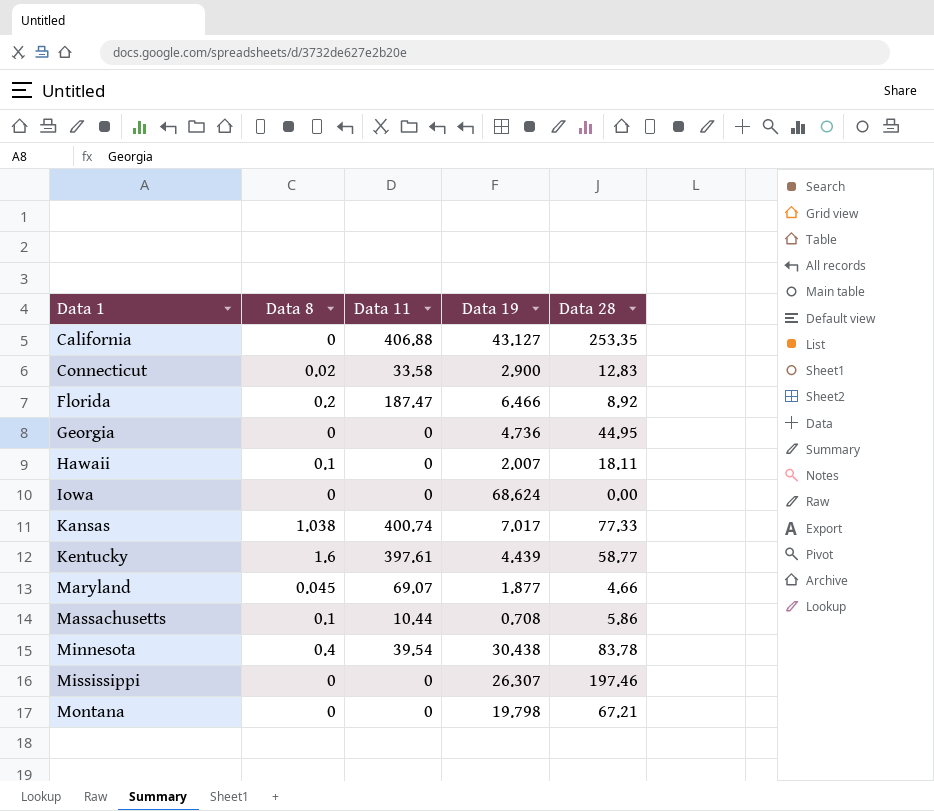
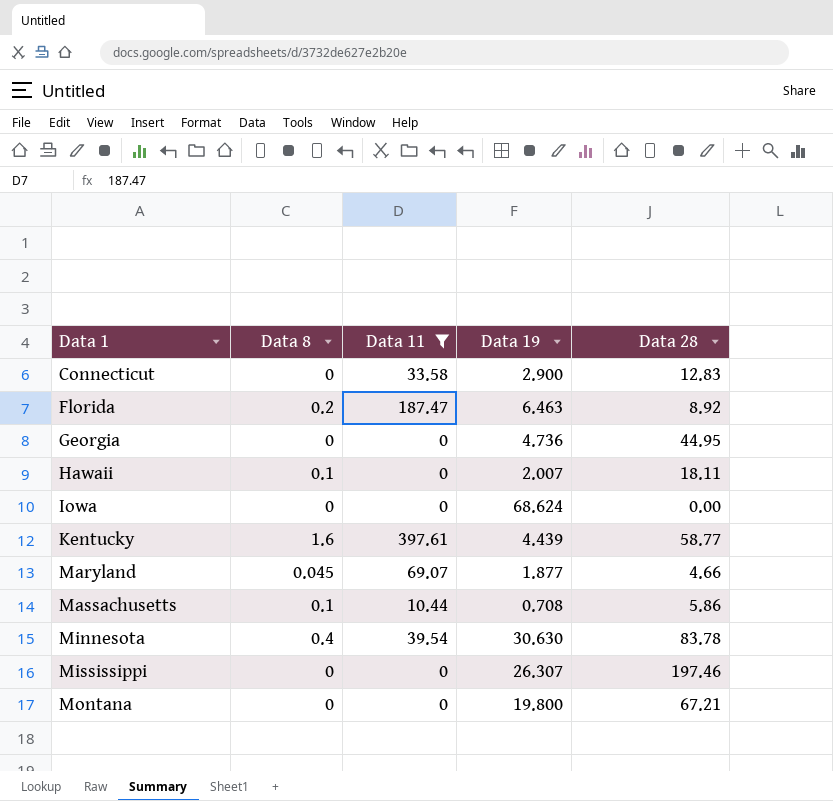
filter: none -> Data 11 <= 397.61
Connecticut | Data 8: 0.02 -> 0
Florida | Data 19: 6.466 -> 6.463
Minnesota | Data 19: 30.438 -> 30.630
Montana | Data 19: 19.798 -> 19.800

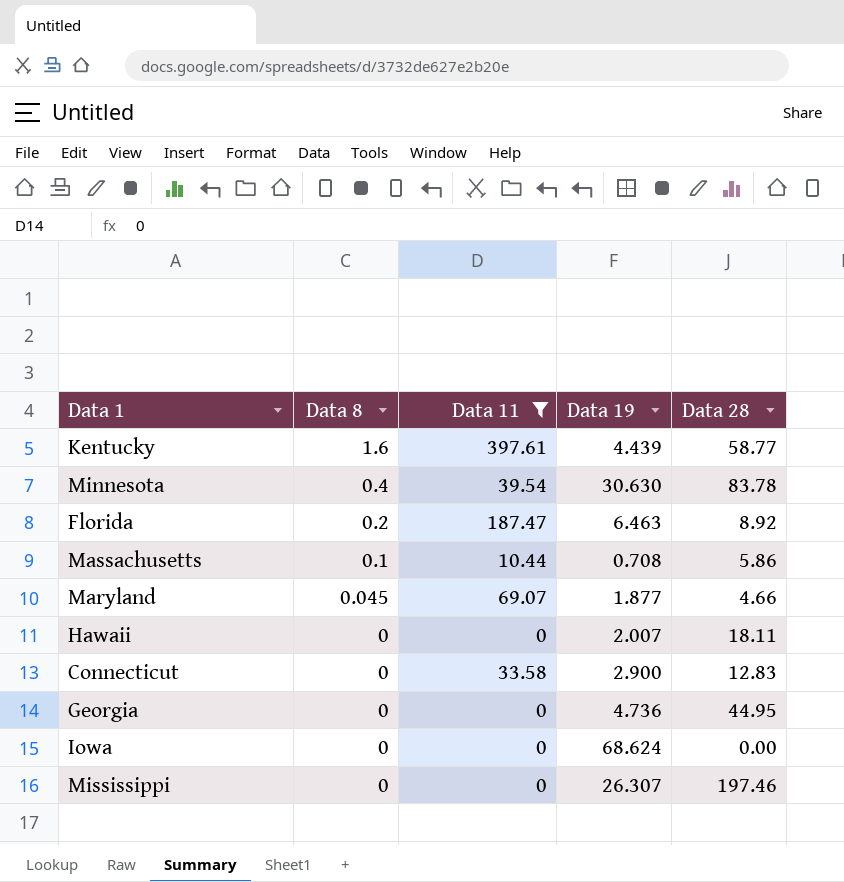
row order: Data 1 ascending -> Data 8 descending
row Montana: 0 | 0 | 19.800 | 67.21 -> none
Hawaii | Data 8: 0.1 -> 0

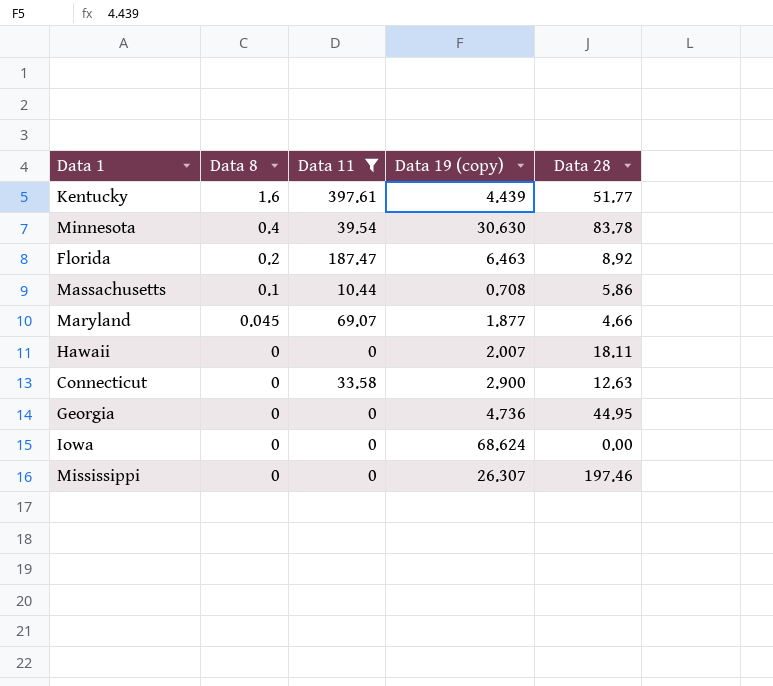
column name: Data 19 -> Data 19 (copy)
Kentucky | Data 28: 58.77 -> 51.77
Connecticut | Data 28: 12.83 -> 12.63

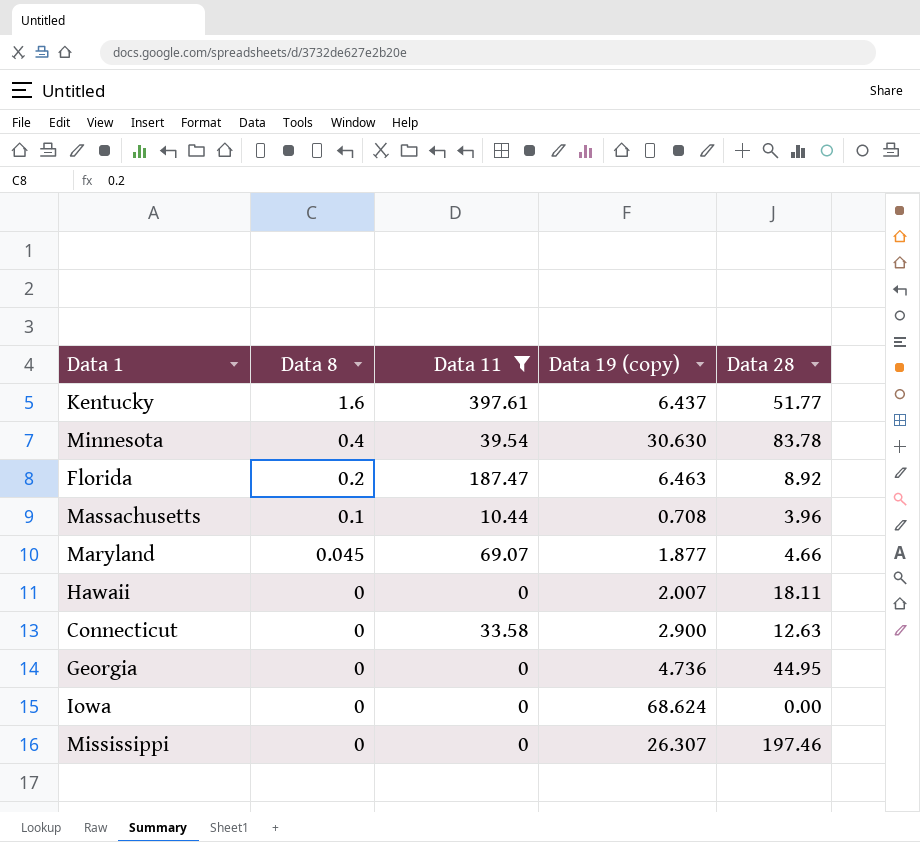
Kentucky | Data 19 (copy): 4.439 -> 6.437
Massachusetts | Data 28: 5.86 -> 3.96

